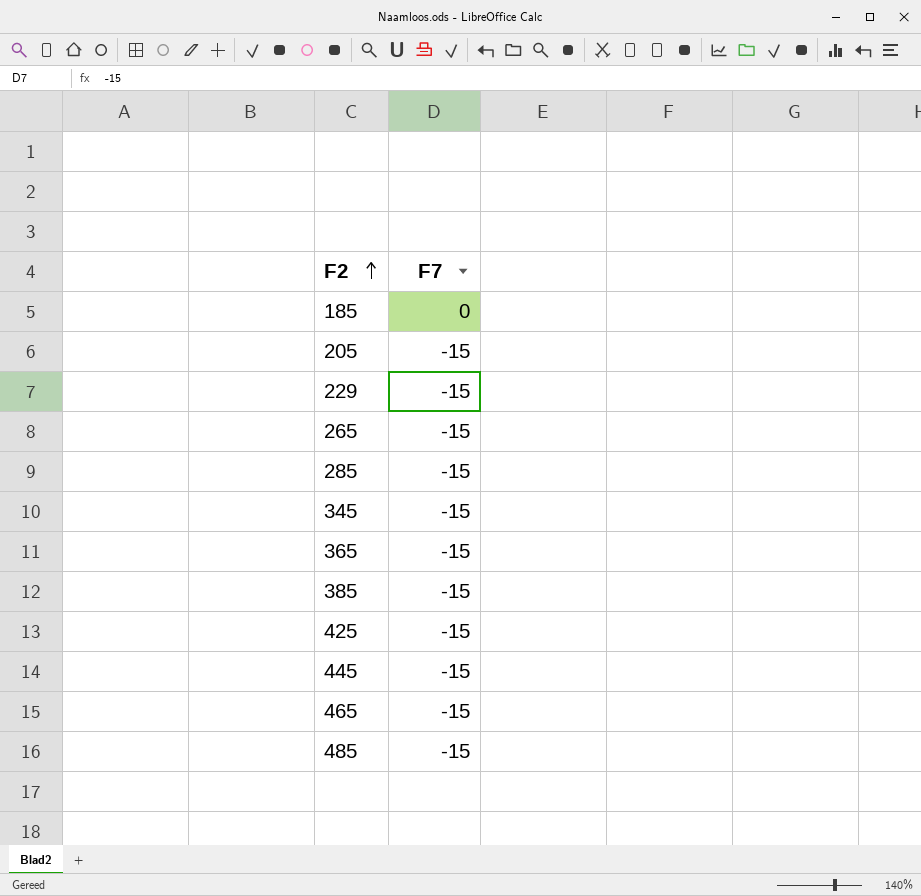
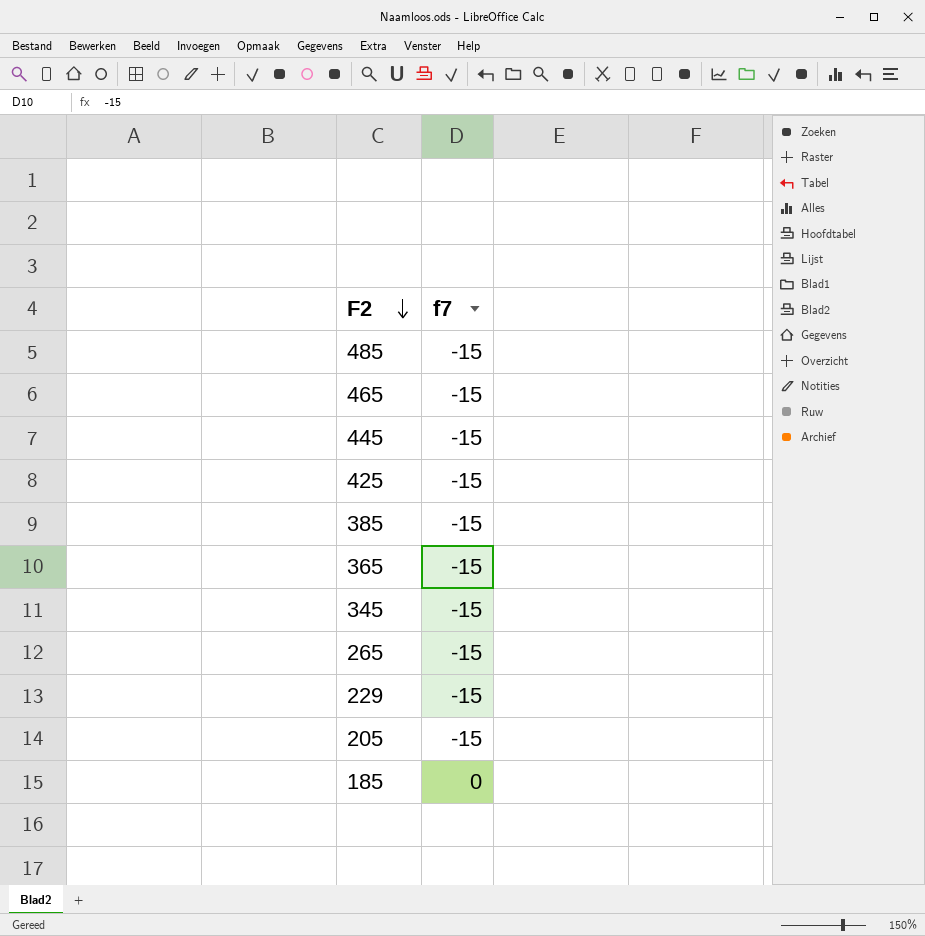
row order: F2 ascending -> F2 descending
column name: F7 -> f7
row 285: -15 -> none

